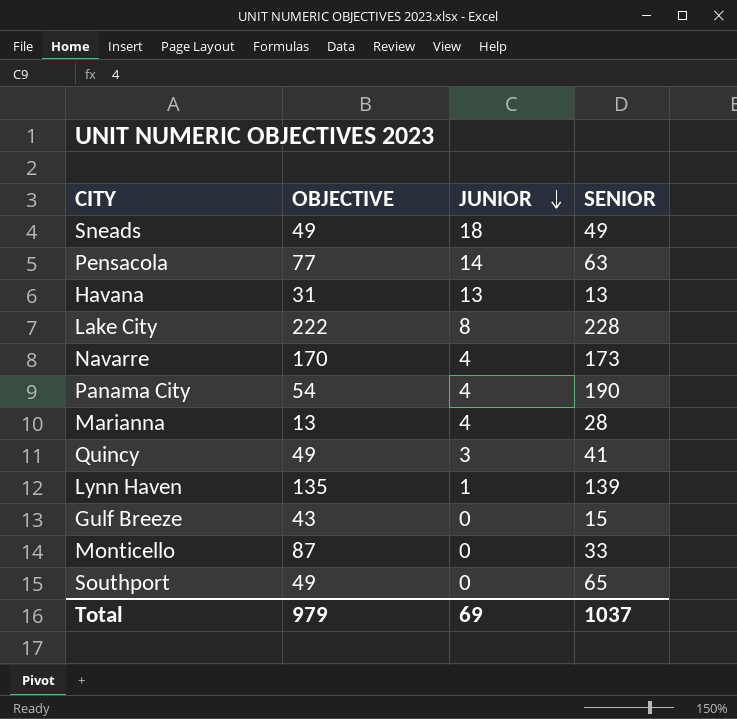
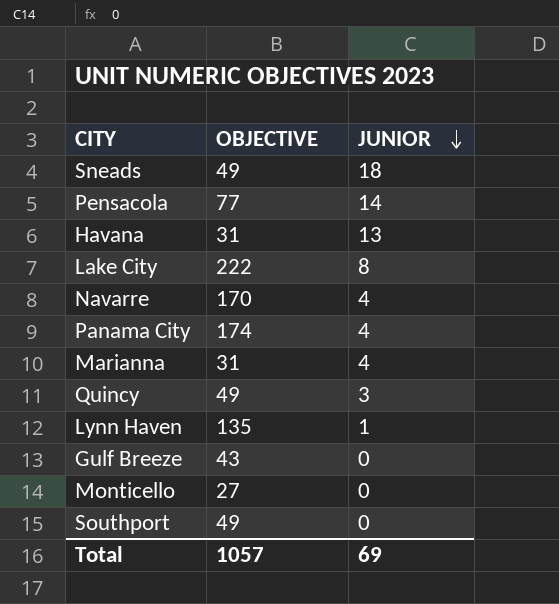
column SENIOR | position: 4 -> none
Panama City | OBJECTIVE: 54 -> 174
Marianna | OBJECTIVE: 13 -> 31
Monticello | OBJECTIVE: 87 -> 27
Total | OBJECTIVE: 979 -> 1057

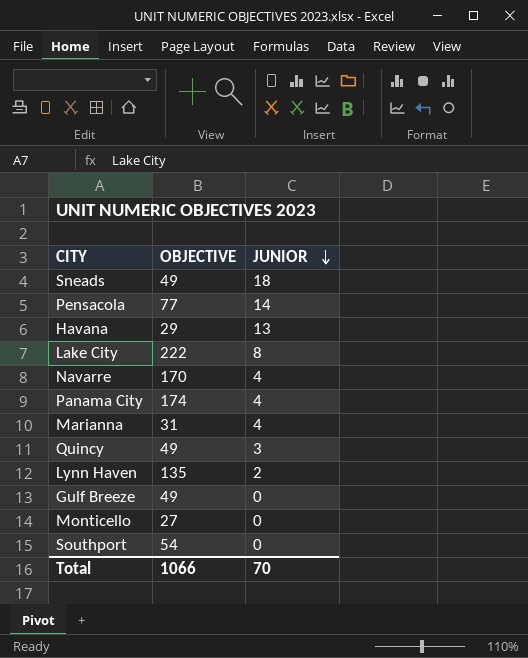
Havana | OBJECTIVE: 31 -> 29
Lynn Haven | JUNIOR: 1 -> 2
Gulf Breeze | OBJECTIVE: 43 -> 49
Southport | OBJECTIVE: 49 -> 54
Total | OBJECTIVE: 1057 -> 1066
Total | JUNIOR: 69 -> 70

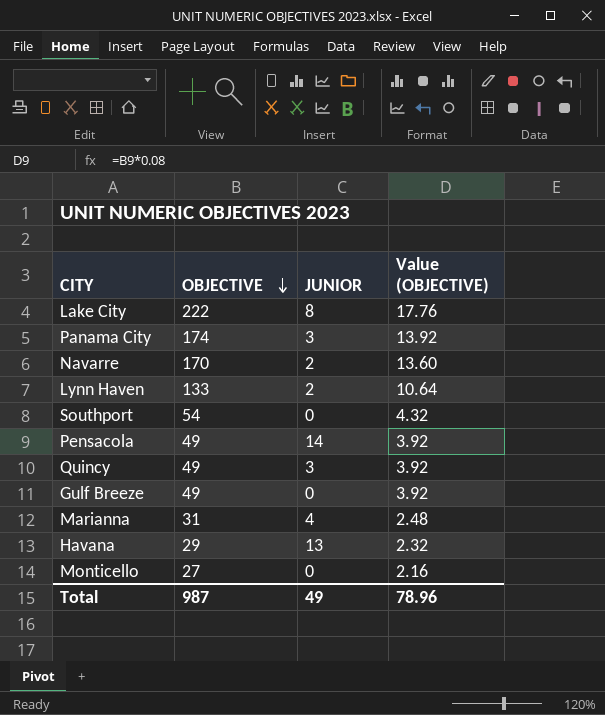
row order: JUNIOR descending -> OBJECTIVE descending
column Value (OBJECTIVE) | formula: none -> [OBJECTIVE] * 0.08
row Sneads: 49 | 18 -> none
Panama City | JUNIOR: 4 -> 3
Navarre | JUNIOR: 4 -> 2
Lynn Haven | OBJECTIVE: 135 -> 133
Pensacola | OBJECTIVE: 77 -> 49
Total | OBJECTIVE: 1066 -> 987
Total | JUNIOR: 70 -> 49

